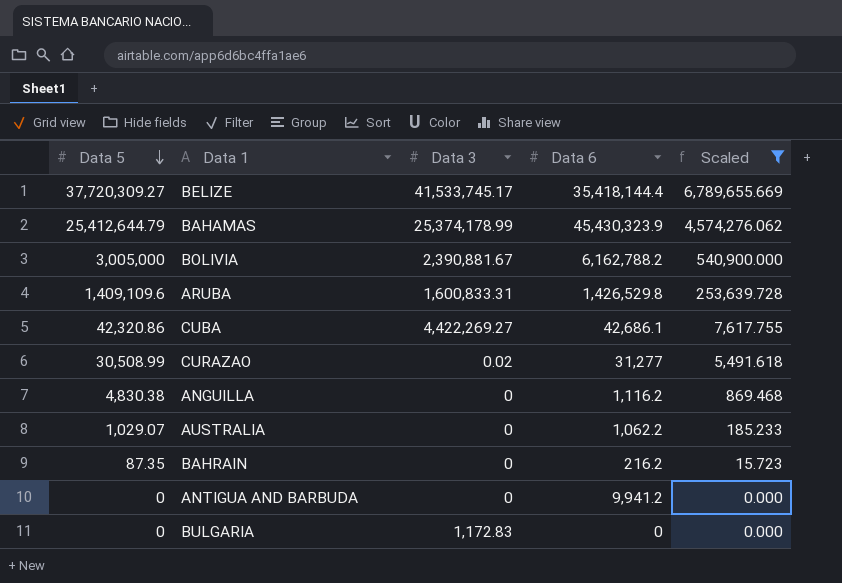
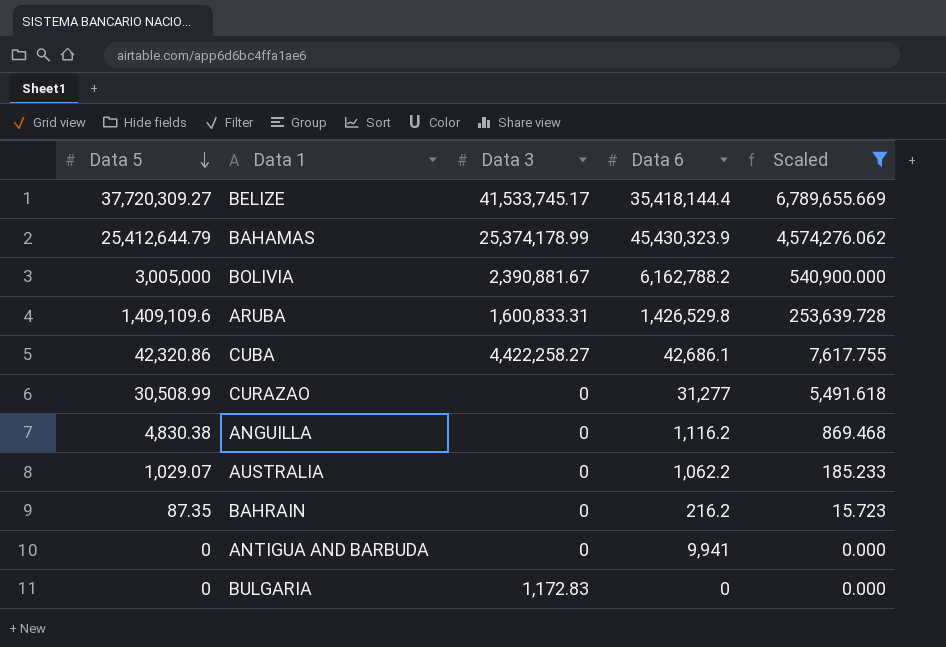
CUBA | Data 3: 4,422,269.27 -> 4,422,258.27
CURAZAO | Data 3: 0.02 -> 0
ANTIGUA AND BARBUDA | Data 6: 9,941.2 -> 9,941

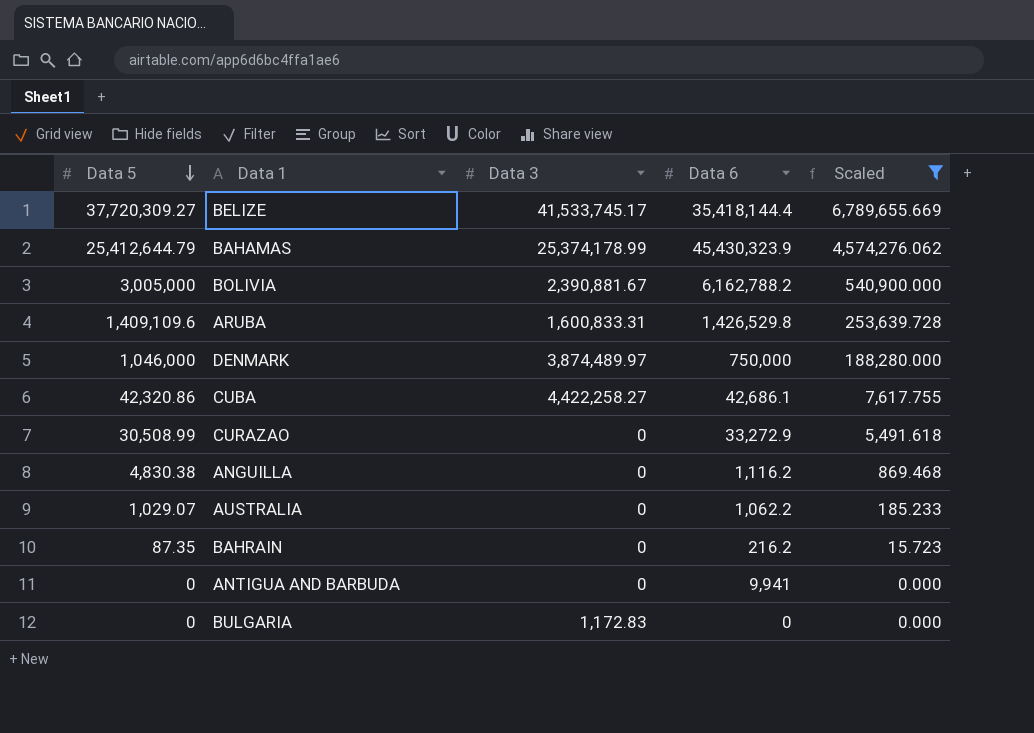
row DENMARK: none -> 1,046,000 | 3,874,489.97 | 750,000 | 188,280.000
CURAZAO | Data 6: 31,277 -> 33,272.9

